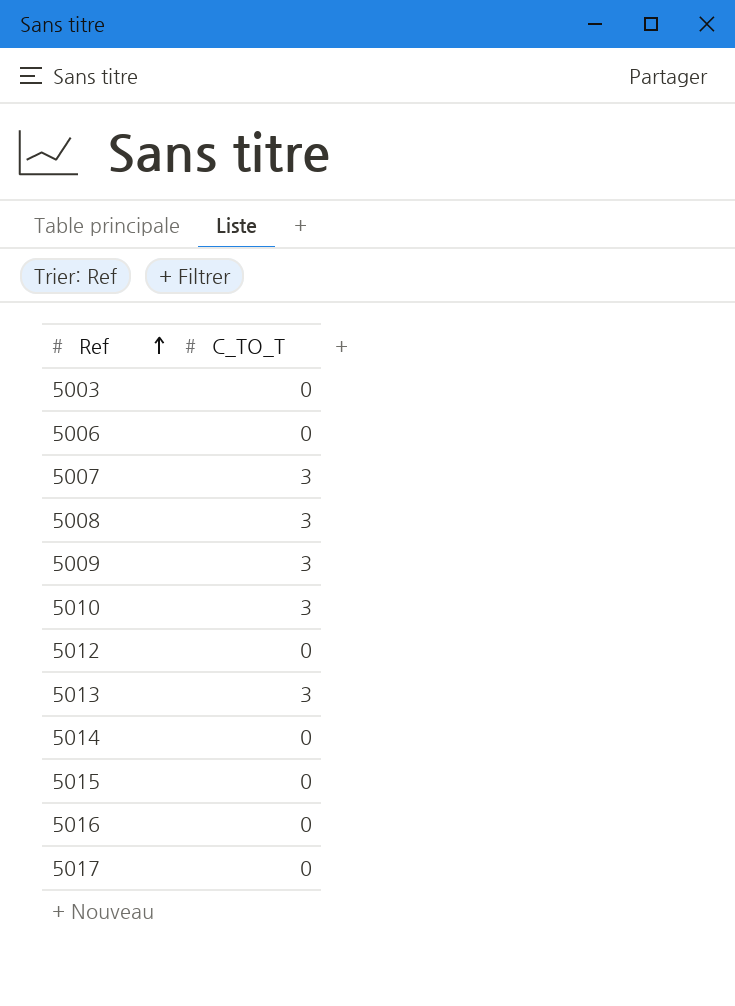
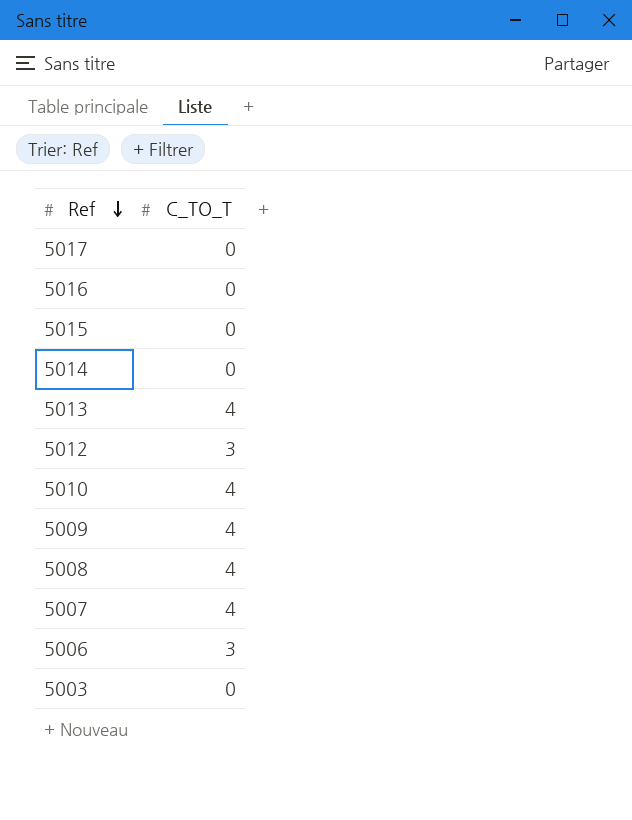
row order: Ref ascending -> Ref descending
5013 | C_TO_T: 3 -> 4
5012 | C_TO_T: 0 -> 3
5010 | C_TO_T: 3 -> 4
5009 | C_TO_T: 3 -> 4
5008 | C_TO_T: 3 -> 4
5007 | C_TO_T: 3 -> 4
5006 | C_TO_T: 0 -> 3

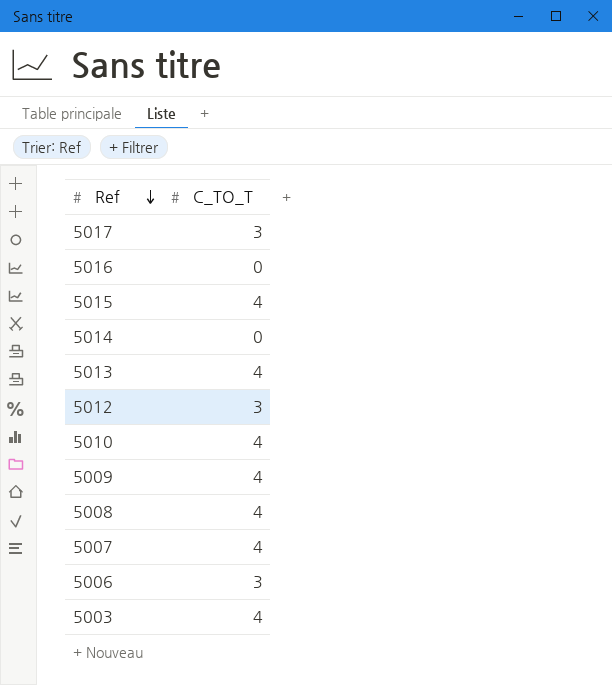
5017 | C_TO_T: 0 -> 3
5015 | C_TO_T: 0 -> 4
5003 | C_TO_T: 0 -> 4

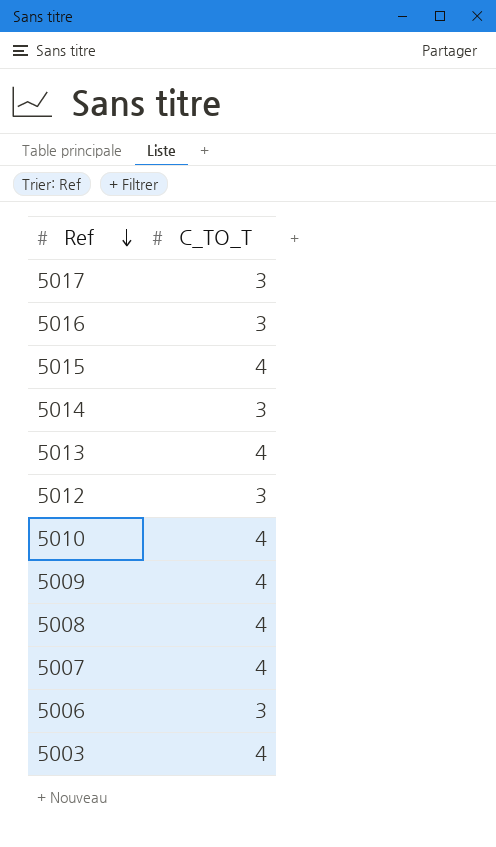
5016 | C_TO_T: 0 -> 3
5014 | C_TO_T: 0 -> 3

